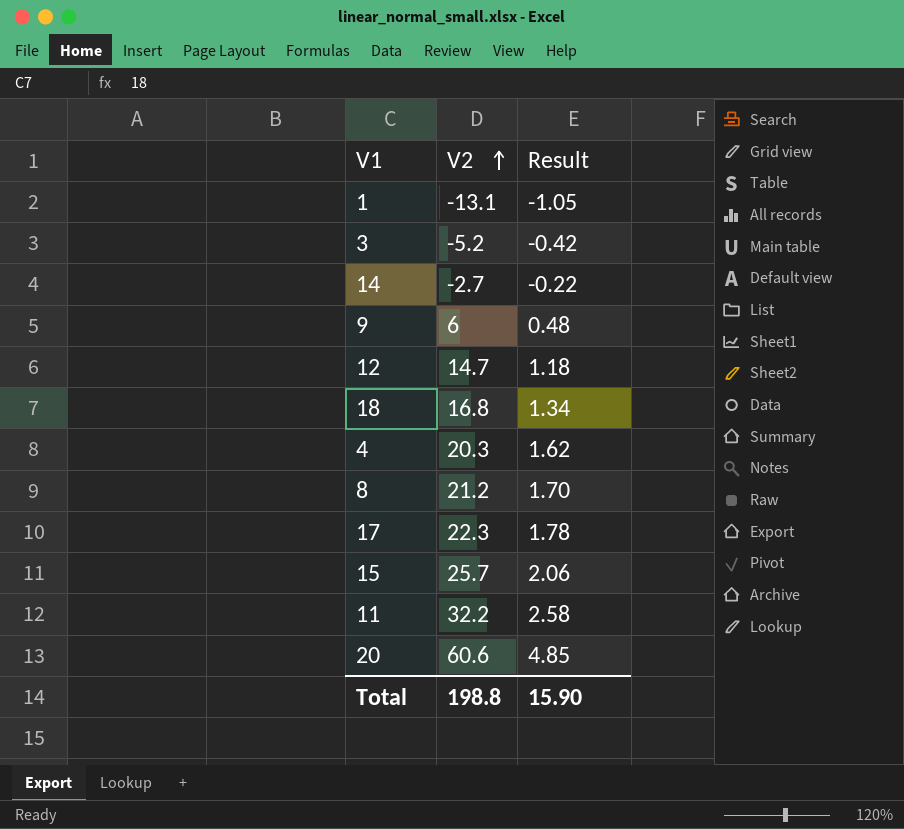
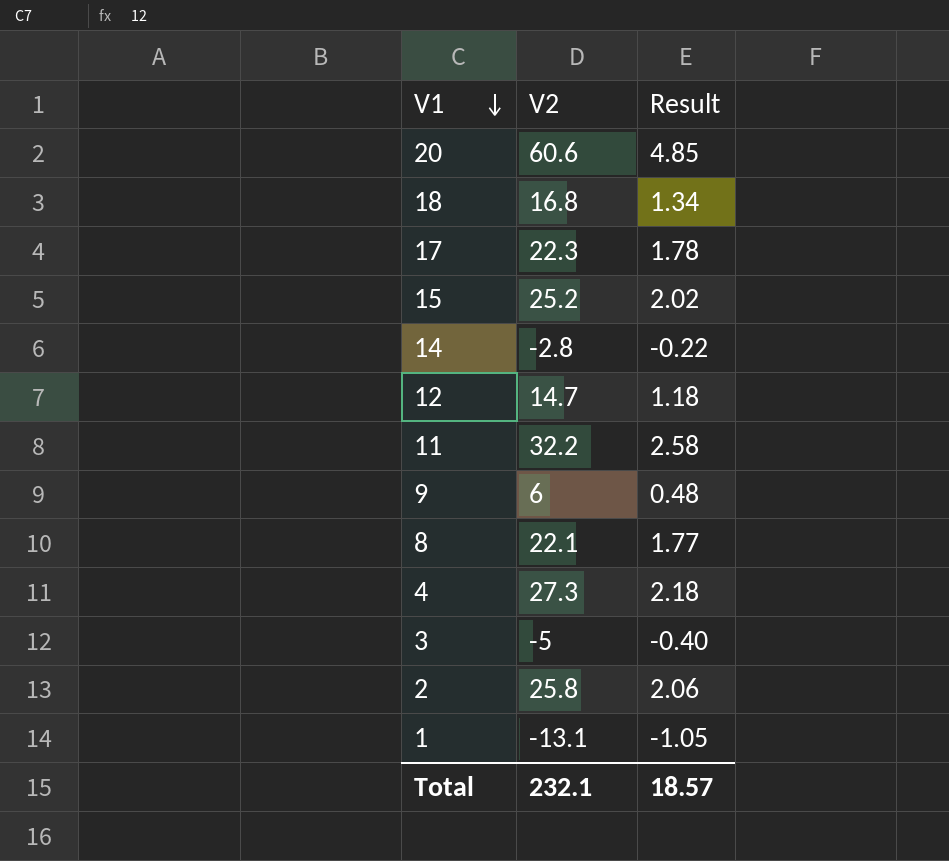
row order: V2 ascending -> V1 descending
15 | V2: 25.7 -> 25.2
15 | Result: 2.06 -> 2.02
14 | V2: -2.7 -> -2.8
8 | V2: 21.2 -> 22.1
8 | Result: 1.70 -> 1.77
4 | V2: 20.3 -> 27.3
4 | Result: 1.62 -> 2.18
3 | V2: -5.2 -> -5
3 | Result: -0.42 -> -0.40
row 2: none -> 25.8 | 2.06
Total | V2: 198.8 -> 232.1
Total | Result: 15.90 -> 18.57

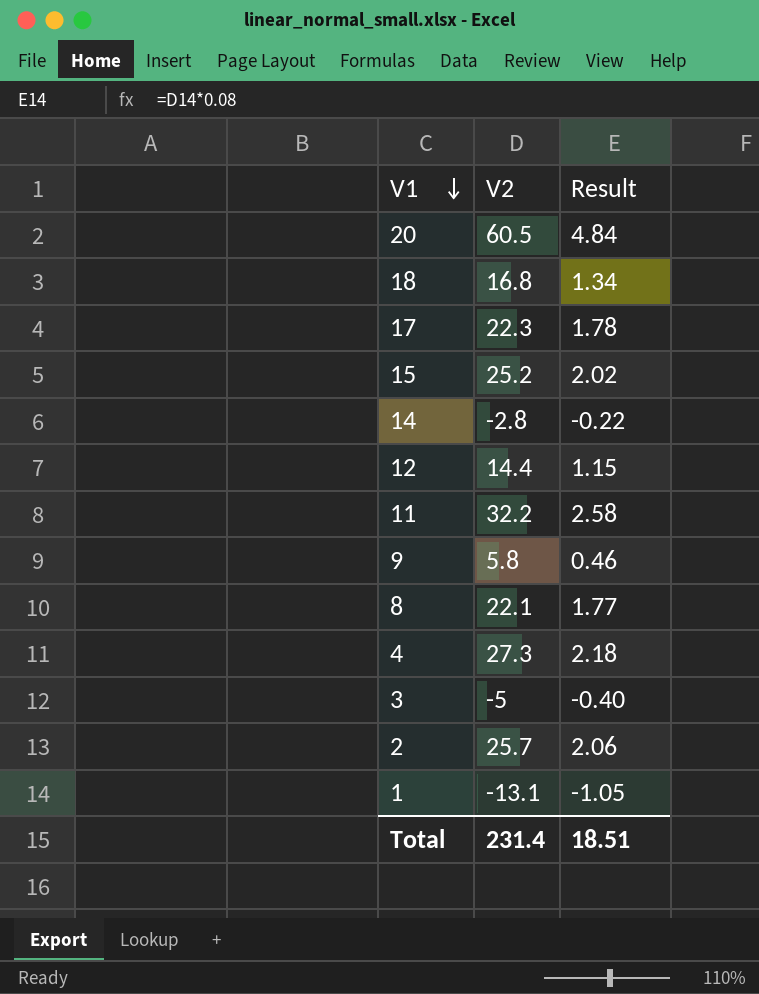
20 | V2: 60.6 -> 60.5
20 | Result: 4.85 -> 4.84
12 | V2: 14.7 -> 14.4
12 | Result: 1.18 -> 1.15
9 | V2: 6 -> 5.8
9 | Result: 0.48 -> 0.46
2 | V2: 25.8 -> 25.7
Total | V2: 232.1 -> 231.4
Total | Result: 18.57 -> 18.51

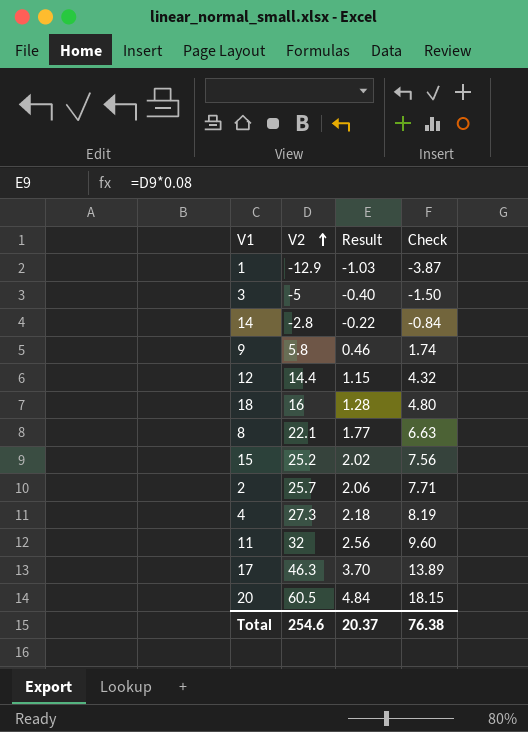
row order: V1 descending -> V2 ascending
column Check | formula: none -> [V2] * 0.3
1 | V2: -13.1 -> -12.9
1 | Result: -1.05 -> -1.03
18 | V2: 16.8 -> 16
18 | Result: 1.34 -> 1.28
11 | V2: 32.2 -> 32
11 | Result: 2.58 -> 2.56
17 | V2: 22.3 -> 46.3
17 | Result: 1.78 -> 3.70
Total | V2: 231.4 -> 254.6
Total | Result: 18.51 -> 20.37

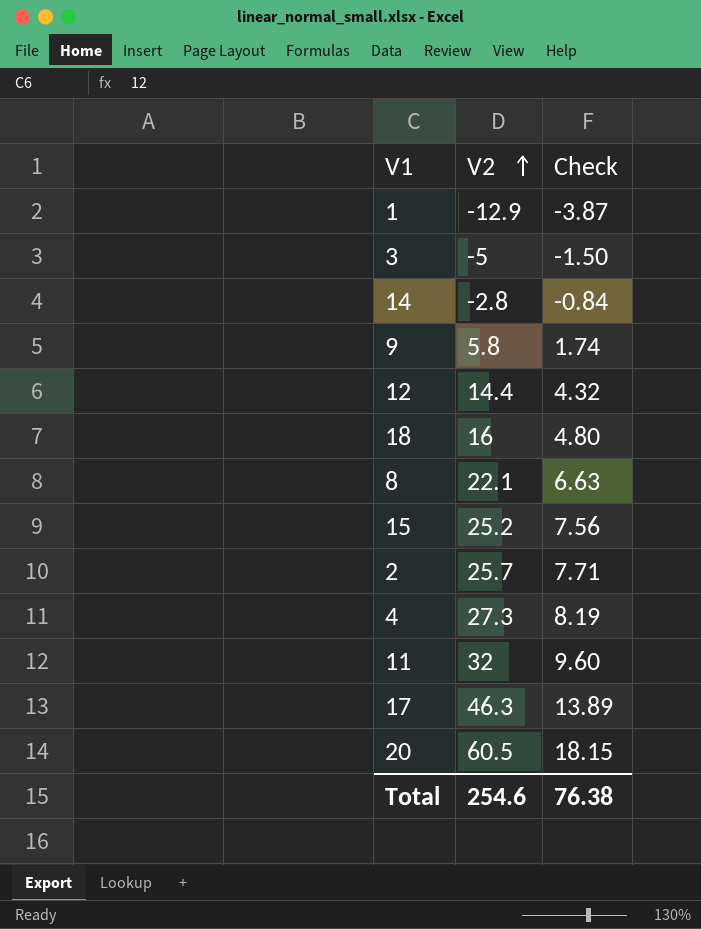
column Result | formula: [V2] * 0.08 -> none

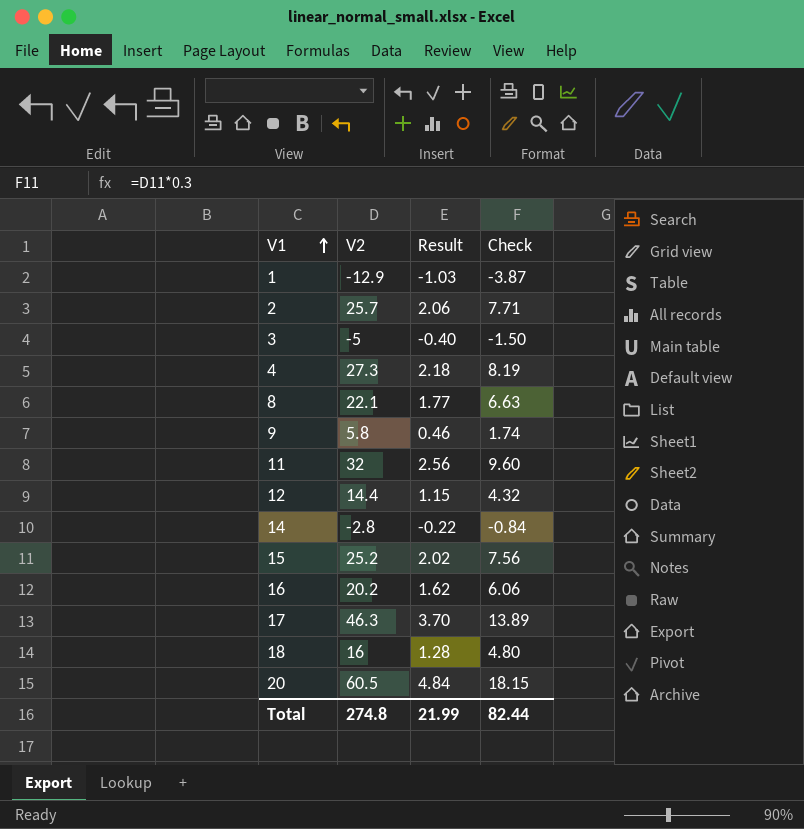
row order: V2 ascending -> V1 ascending
column Result | formula: none -> [V2] * 0.08
row 16: none -> 20.2 | 1.62 | 6.06
Total | V2: 254.6 -> 274.8
Total | Check: 76.38 -> 82.44

